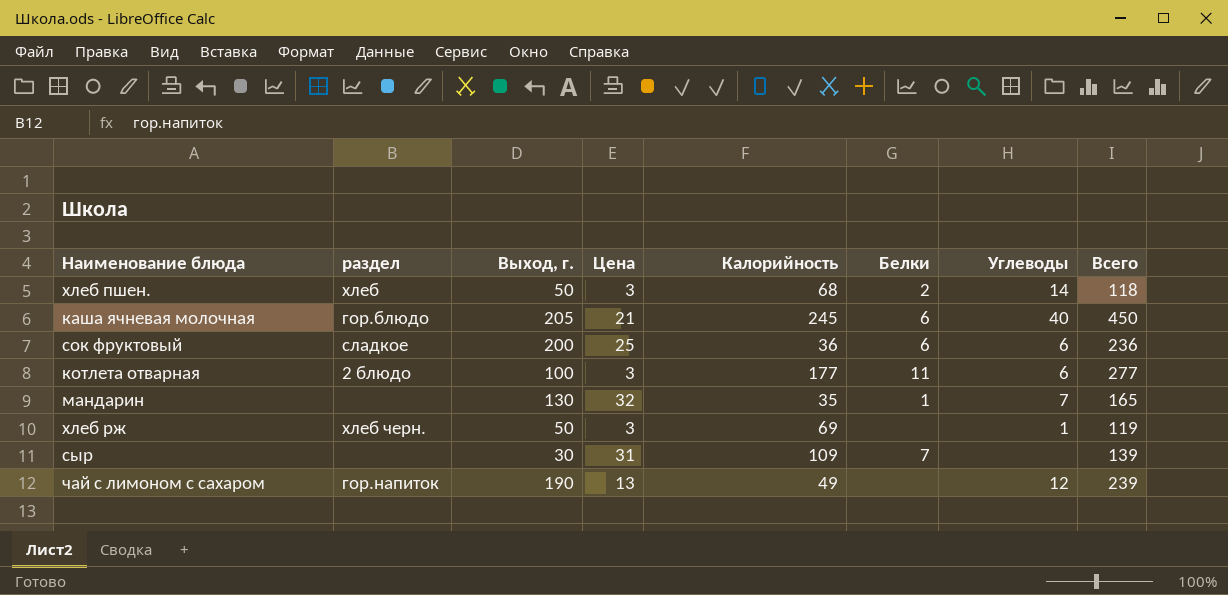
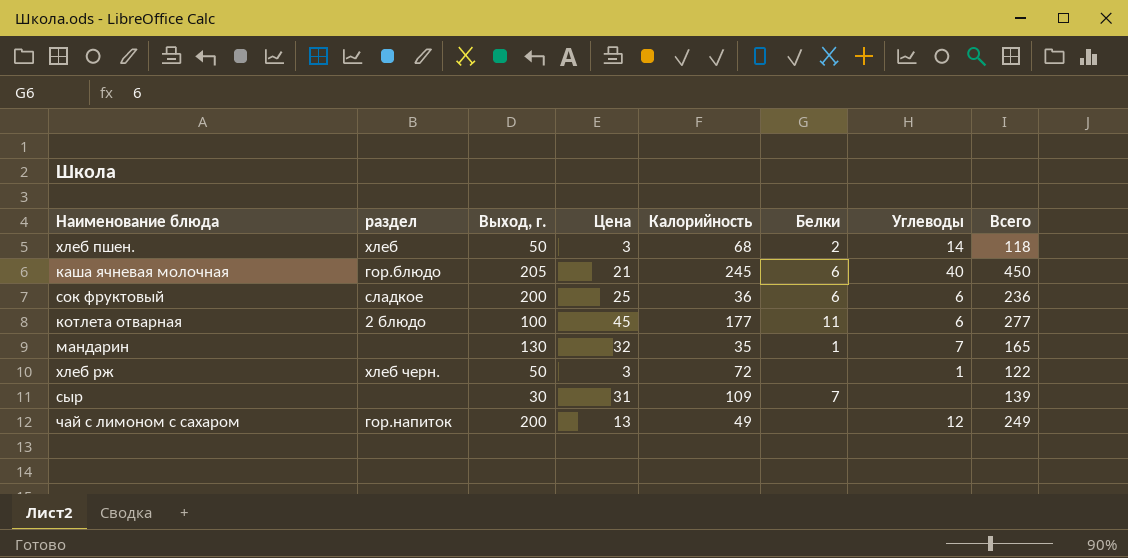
котлета отварная | Цена: 3 -> 45
хлеб рж | Калорийность: 69 -> 72
хлеб рж | Всего: 119 -> 122
чай с лимоном с сахаром | Выход, г.: 190 -> 200
чай с лимоном с сахаром | Всего: 239 -> 249

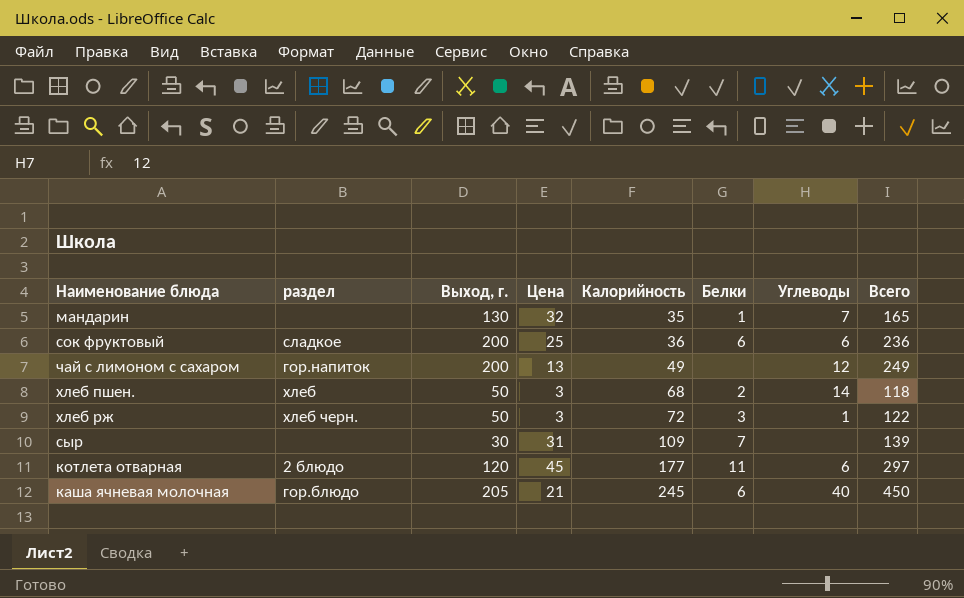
row order: none -> Калорийность ascending
хлеб рж | Белки: none -> 3
котлета отварная | Выход, г.: 100 -> 120
котлета отварная | Всего: 277 -> 297

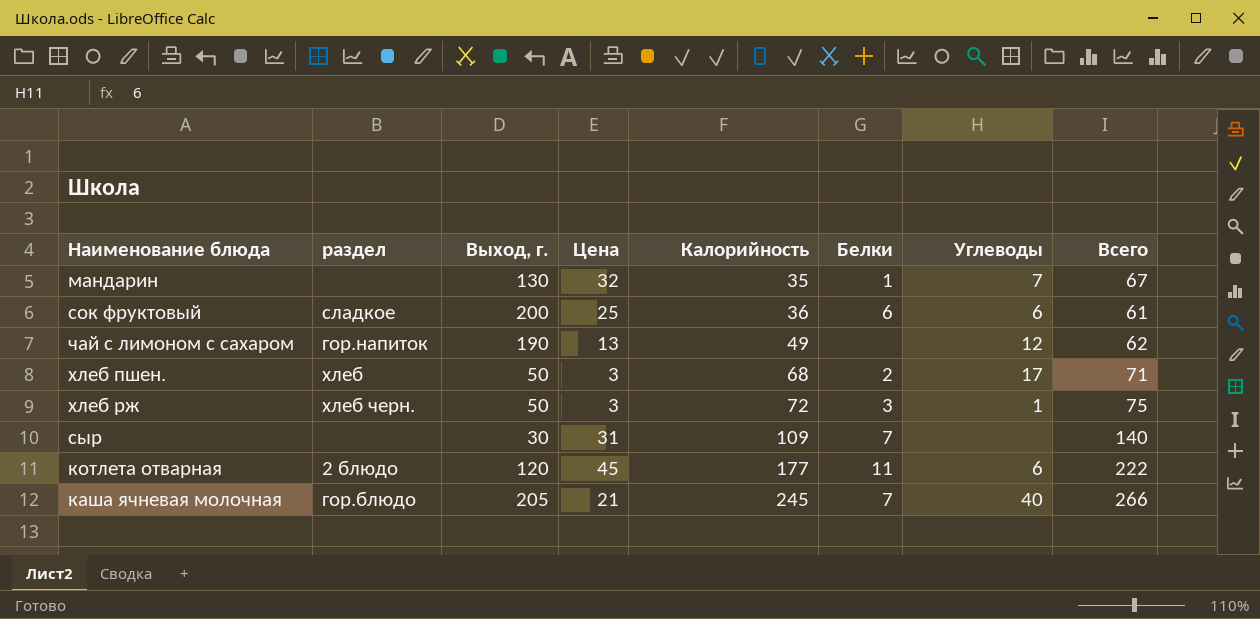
column Всего | formula: [Выход, г.] + [Калорийность] -> [Цена] + [Калорийность]
чай с лимоном с сахаром | Выход, г.: 200 -> 190
хлеб пшен. | Углеводы: 14 -> 17
каша ячневая молочная | Белки: 6 -> 7

